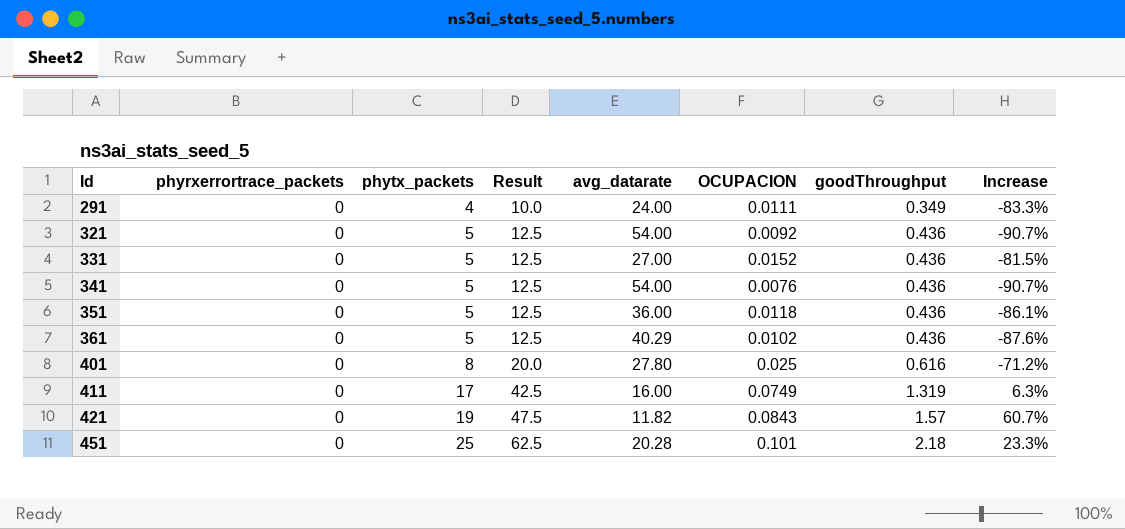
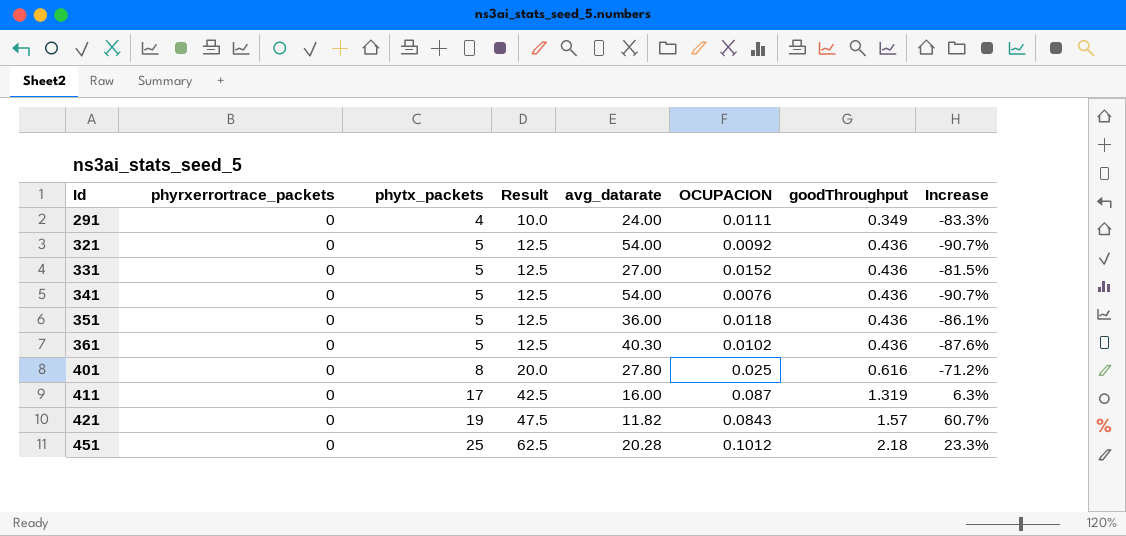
361 | avg_datarate: 40.29 -> 40.30
411 | OCUPACION: 0.0749 -> 0.087
451 | OCUPACION: 0.101 -> 0.1012

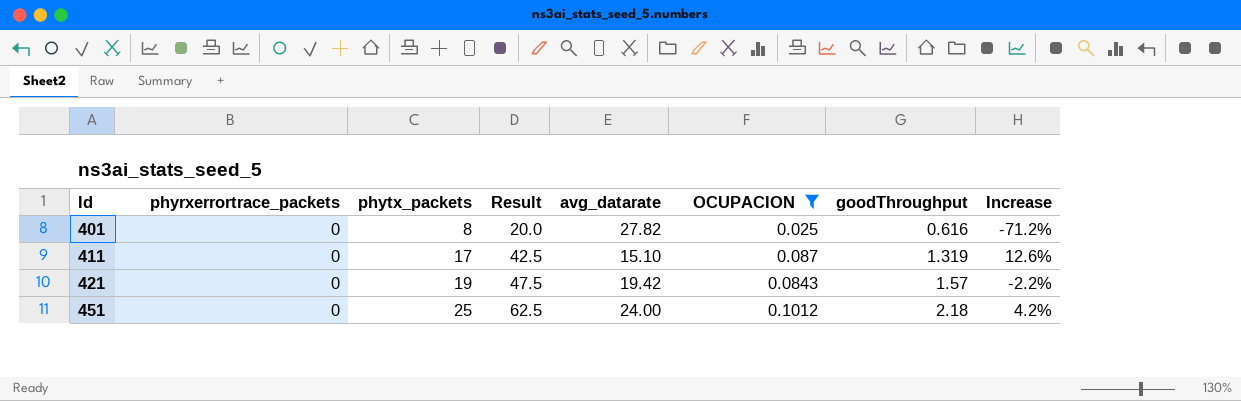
filter: none -> OCUPACION >= 0.025
401 | avg_datarate: 27.80 -> 27.82
411 | avg_datarate: 16.00 -> 15.10
411 | Increase: 6.3% -> 12.6%
421 | avg_datarate: 11.82 -> 19.42
421 | Increase: 60.7% -> -2.2%
451 | avg_datarate: 20.28 -> 24.00
451 | Increase: 23.3% -> 4.2%

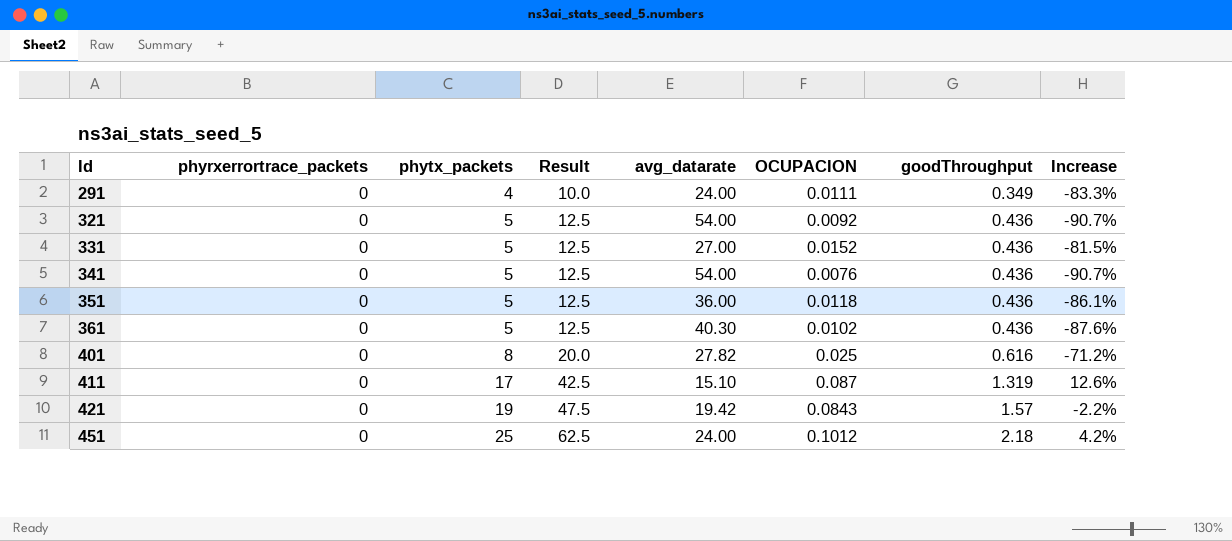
filter: OCUPACION >= 0.025 -> none

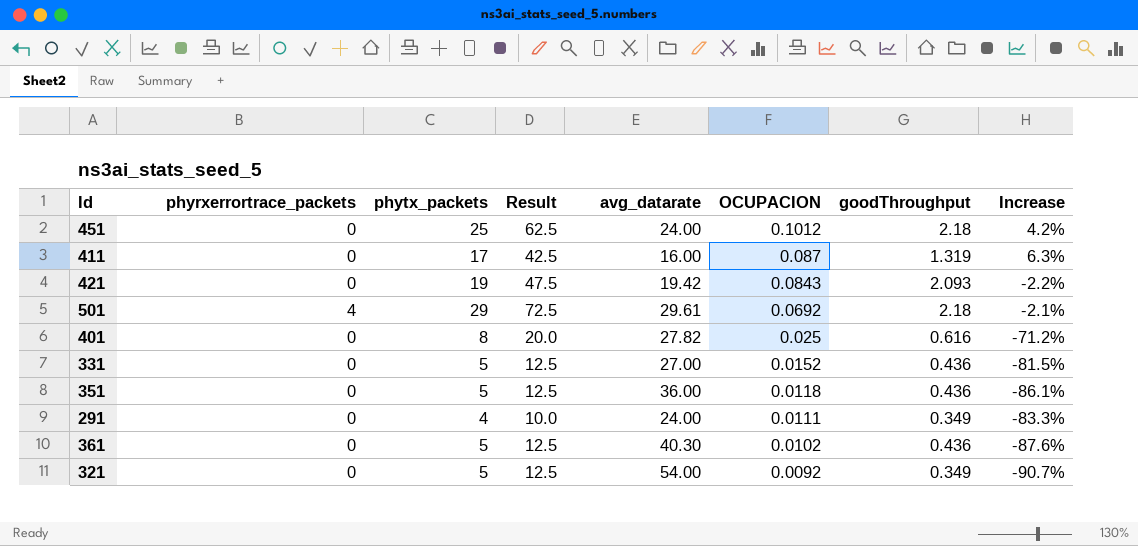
row order: Id ascending -> OCUPACION descending
row 341: 0 | 5 | 12.5 | 54.00 | 0.0076 | 0.436 | -90.7% -> none
411 | avg_datarate: 15.10 -> 16.00
411 | Increase: 12.6% -> 6.3%
421 | goodThroughput: 1.57 -> 2.093
row 501: none -> 4 | 29 | 72.5 | 29.61 | 0.0692 | 2.18 | -2.1%
321 | goodThroughput: 0.436 -> 0.349

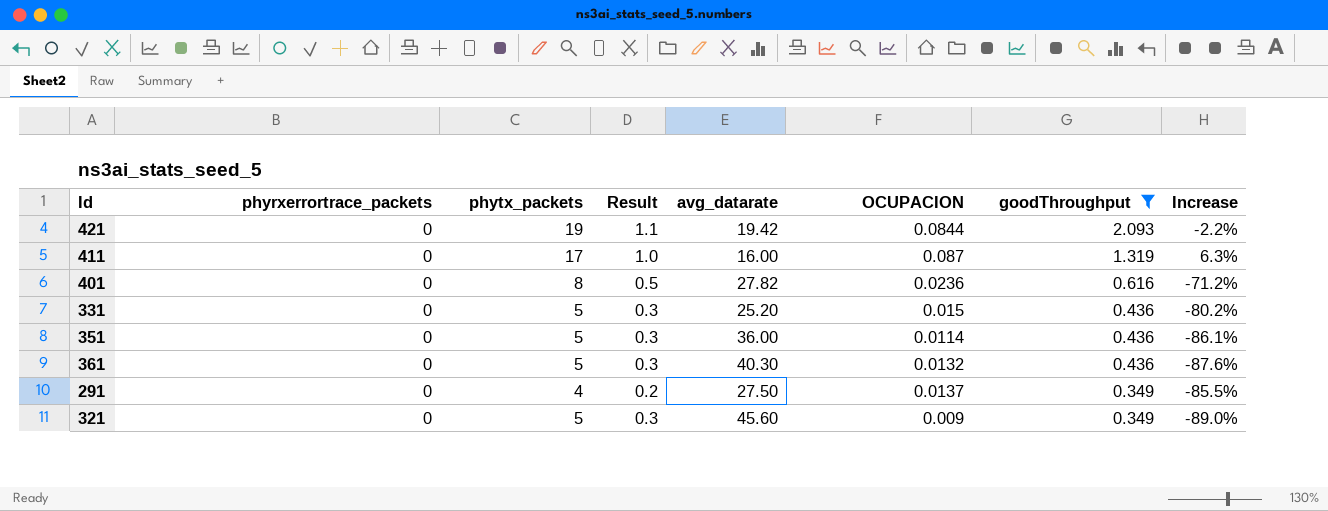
filter: none -> goodThroughput != 2.18
row order: OCUPACION descending -> goodThroughput descending
column Result | formula: [phytx_packets] * 2.5 -> [phytx_packets] * 0.06
421 | OCUPACION: 0.0843 -> 0.0844
401 | OCUPACION: 0.025 -> 0.0236
331 | avg_datarate: 27.00 -> 25.20
331 | OCUPACION: 0.0152 -> 0.015
331 | Increase: -81.5% -> -80.2%
351 | OCUPACION: 0.0118 -> 0.0114
361 | OCUPACION: 0.0102 -> 0.0132
291 | avg_datarate: 24.00 -> 27.50
291 | OCUPACION: 0.0111 -> 0.0137
291 | Increase: -83.3% -> -85.5%
321 | avg_datarate: 54.00 -> 45.60
321 | OCUPACION: 0.0092 -> 0.009
321 | Increase: -90.7% -> -89.0%

